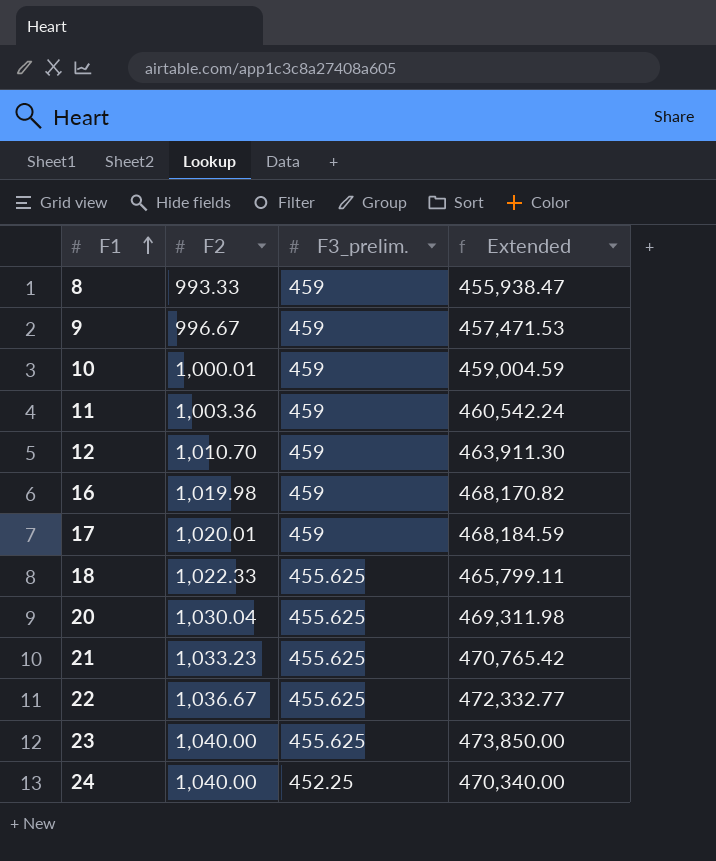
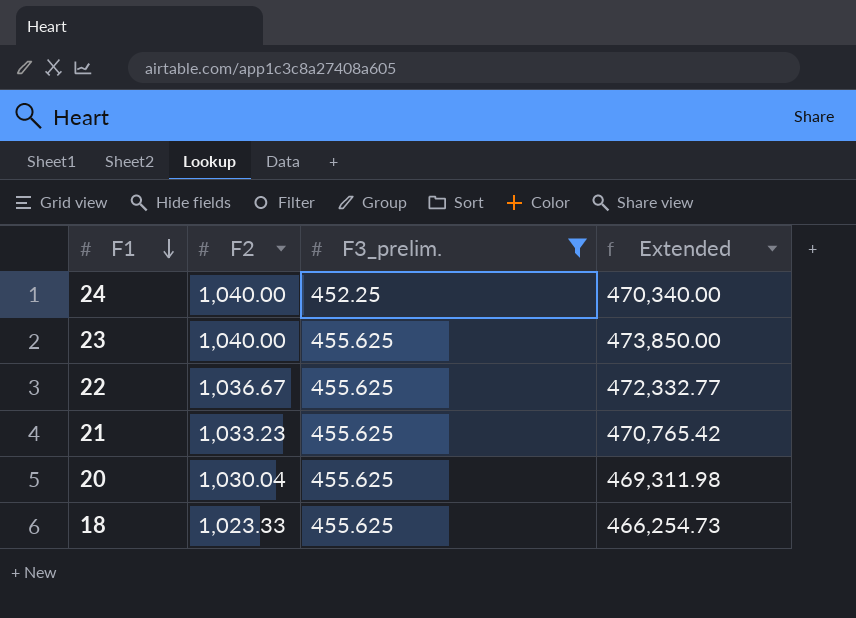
filter: none -> F3_prelim. != 459
row order: F1 ascending -> F1 descending
18 | F2: 1,022.33 -> 1,023.33
18 | Extended: 465,799.11 -> 466,254.73

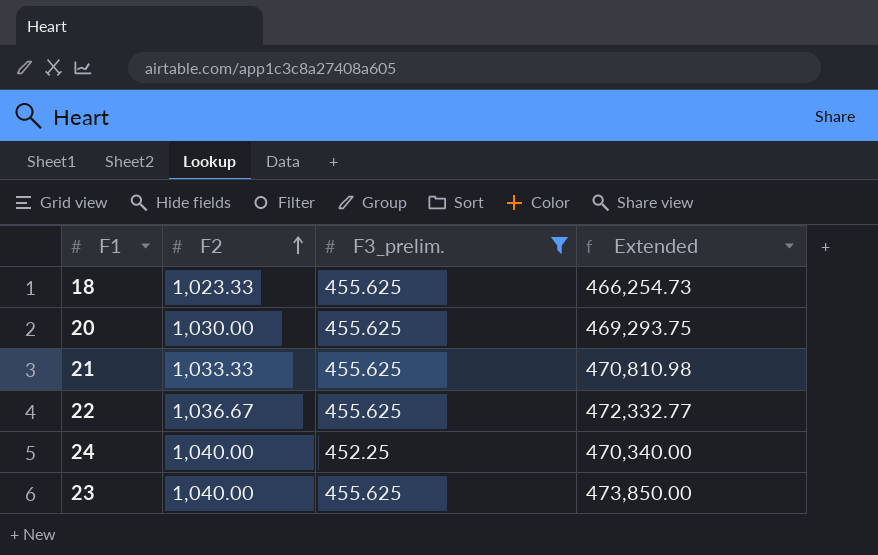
row order: F1 descending -> F2 ascending
20 | F2: 1,030.04 -> 1,030.00
20 | Extended: 469,311.98 -> 469,293.75
21 | F2: 1,033.23 -> 1,033.33
21 | Extended: 470,765.42 -> 470,810.98

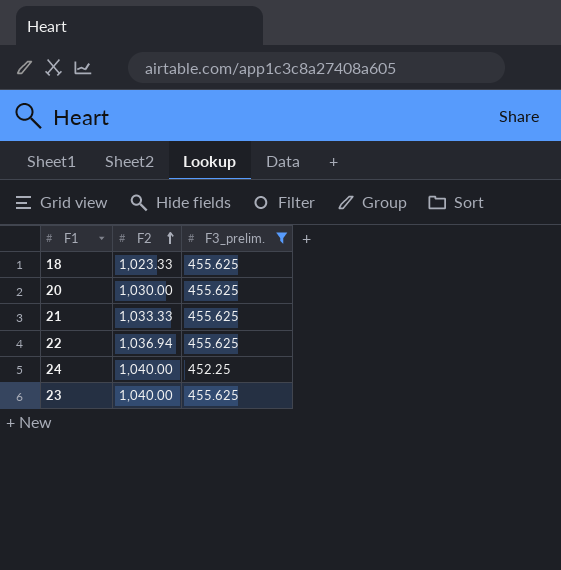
column Extended | formula: [F2] * [F3_prelim.] -> none
22 | F2: 1,036.67 -> 1,036.94

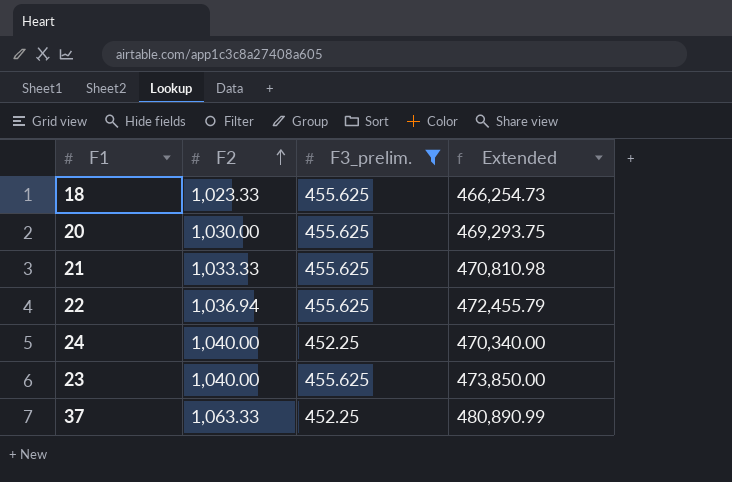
column Extended | formula: none -> [F2] * [F3_prelim.]
row 37: none -> 1,063.33 | 452.25 | 480,890.99

